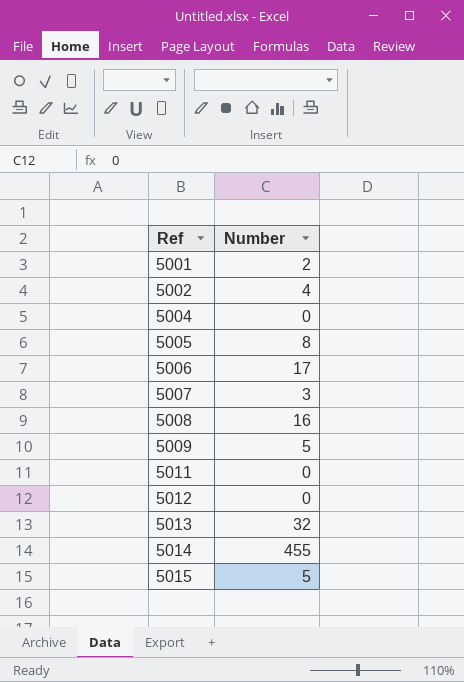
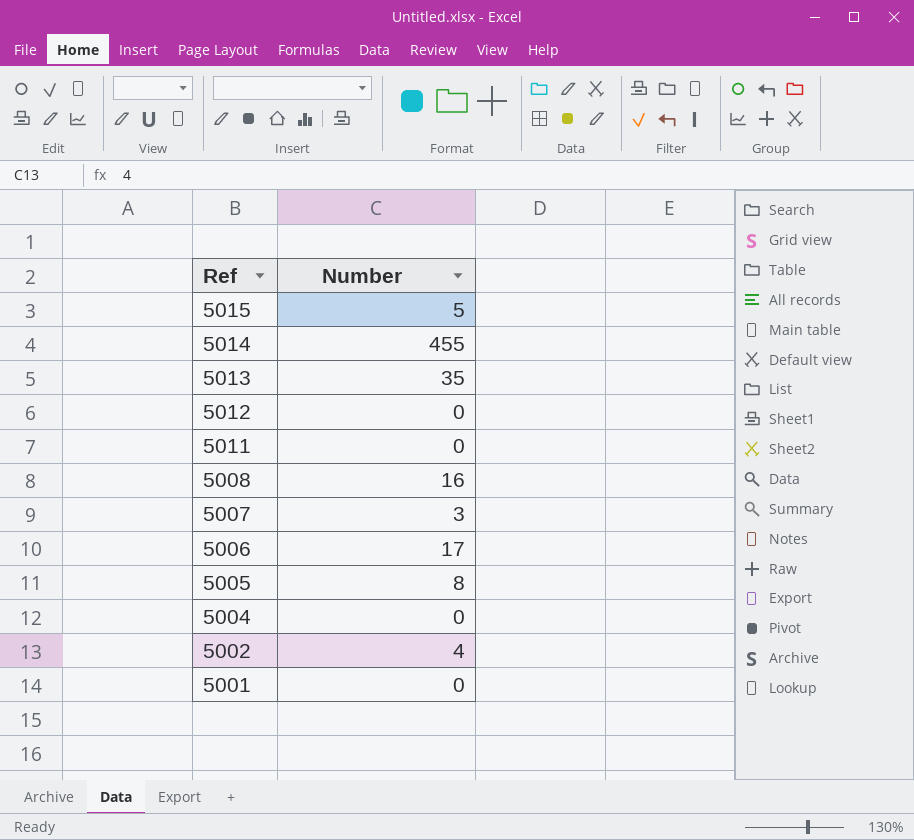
row order: Ref ascending -> Ref descending
row 5009: 5 -> none
5013 | Number: 32 -> 35
5001 | Number: 2 -> 0

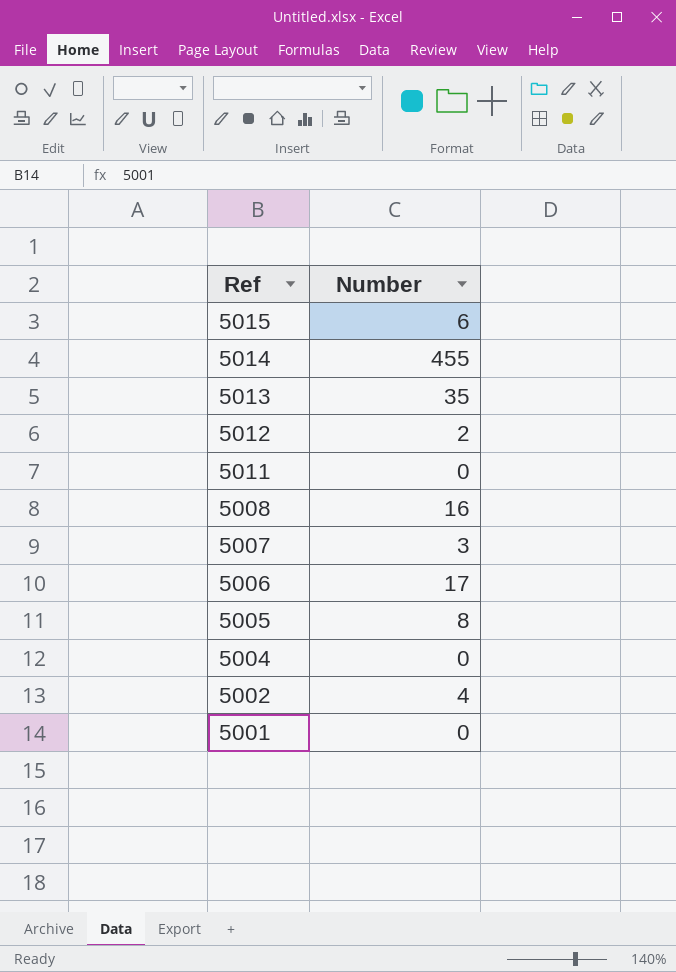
5015 | Number: 5 -> 6
5012 | Number: 0 -> 2

